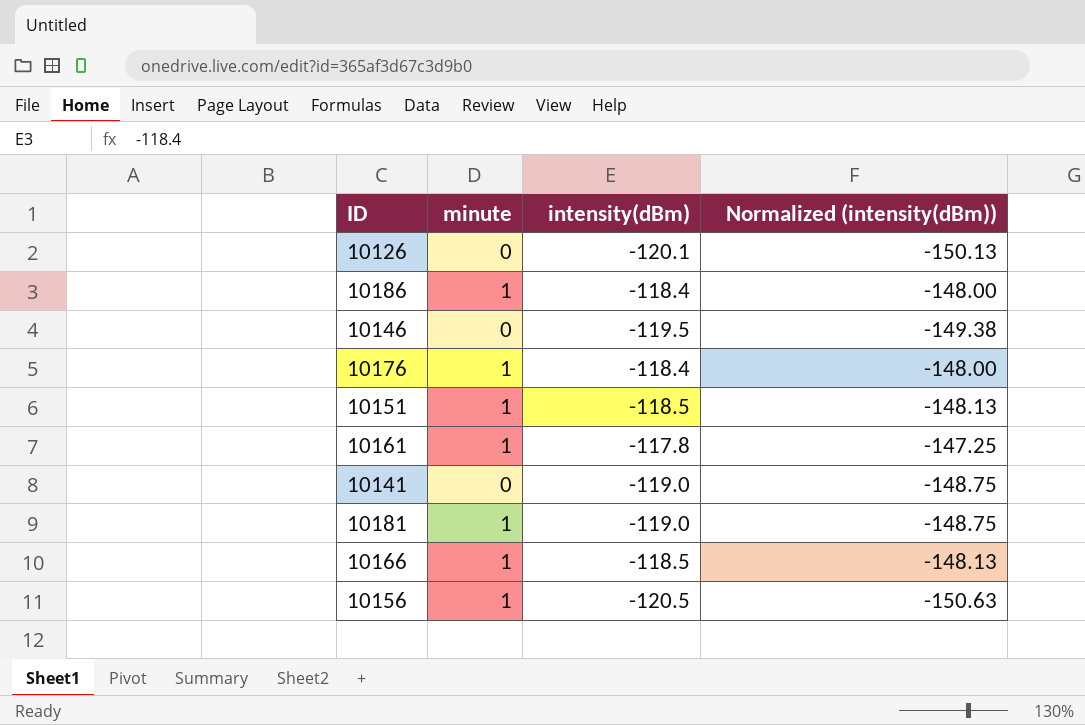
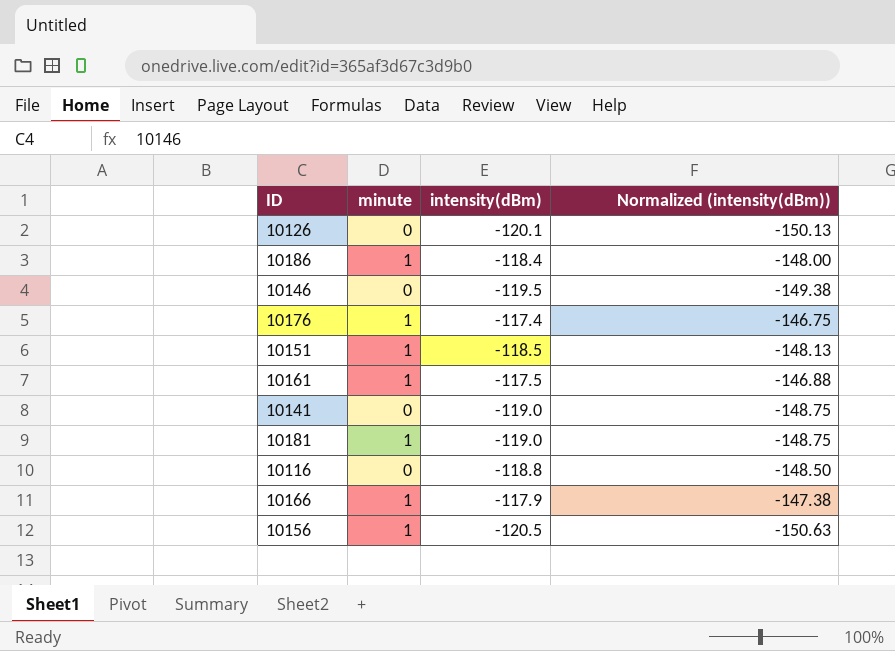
10176 | intensity(dBm): -118.4 -> -117.4
10176 | Normalized (intensity(dBm)): -148.00 -> -146.75
10161 | intensity(dBm): -117.8 -> -117.5
10161 | Normalized (intensity(dBm)): -147.25 -> -146.88
row 10116: none -> 0 | -118.8 | -148.50
10166 | intensity(dBm): -118.5 -> -117.9
10166 | Normalized (intensity(dBm)): -148.13 -> -147.38

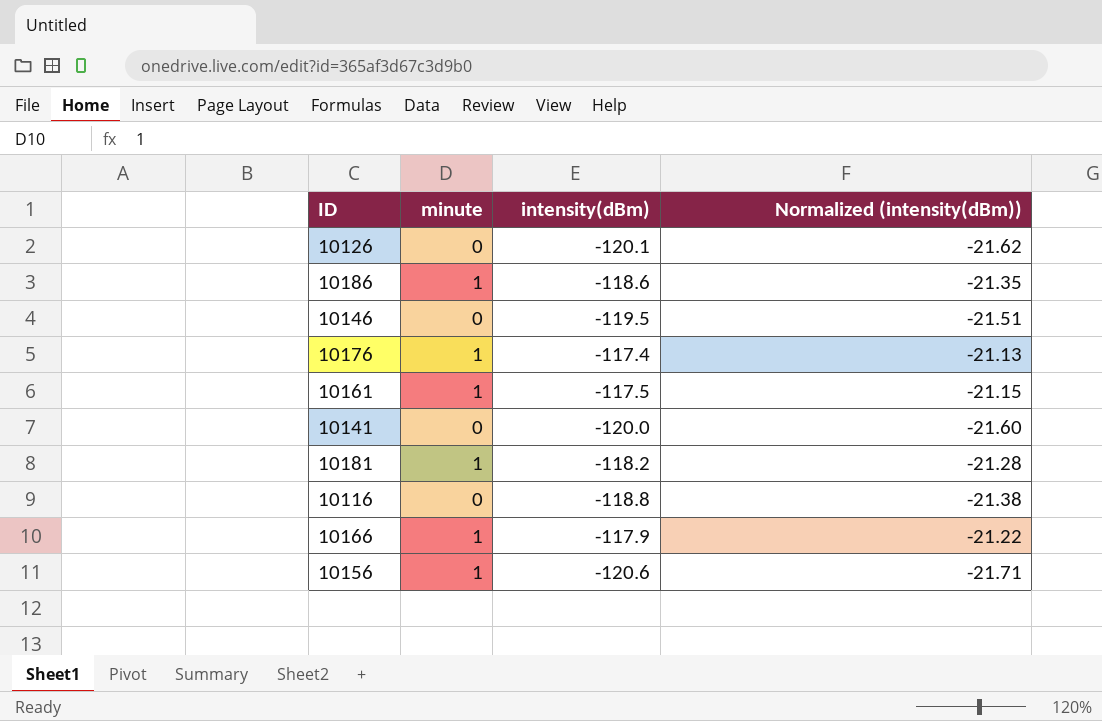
column Normalized (intensity(dBm)) | formula: [intensity(dBm)] * 1.25 -> [intensity(dBm)] * 0.18
row 10151: 1 | -118.5 | -148.13 -> none
10186 | intensity(dBm): -118.4 -> -118.6
10141 | intensity(dBm): -119.0 -> -120.0
10181 | intensity(dBm): -119.0 -> -118.2
10156 | intensity(dBm): -120.5 -> -120.6

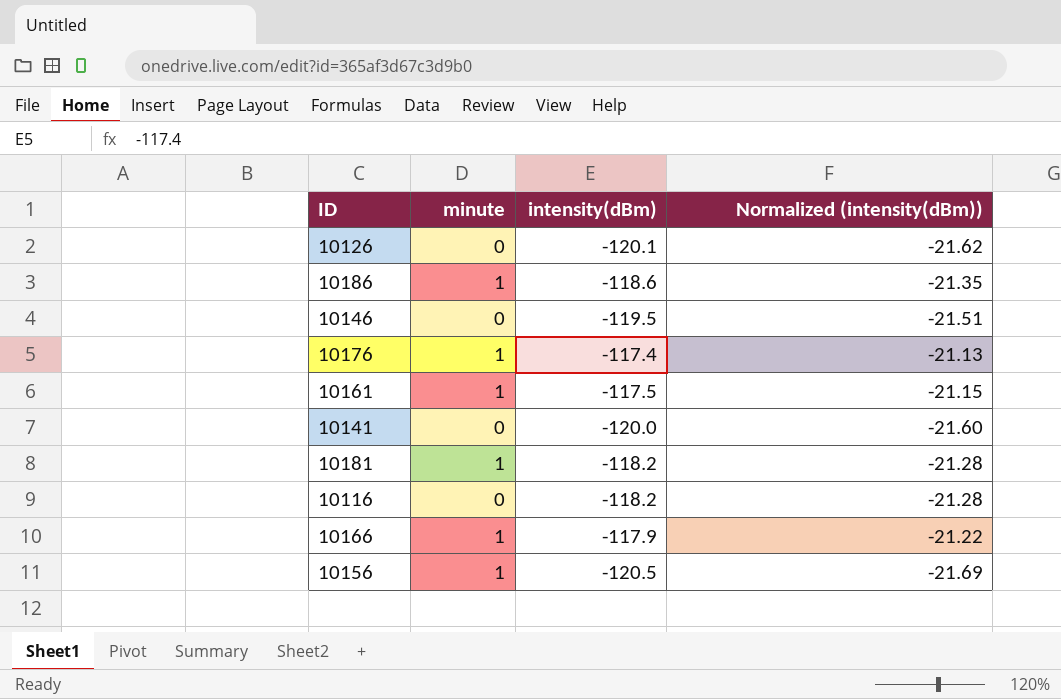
10116 | intensity(dBm): -118.8 -> -118.2
10116 | Normalized (intensity(dBm)): -21.38 -> -21.28
10156 | intensity(dBm): -120.6 -> -120.5
10156 | Normalized (intensity(dBm)): -21.71 -> -21.69

